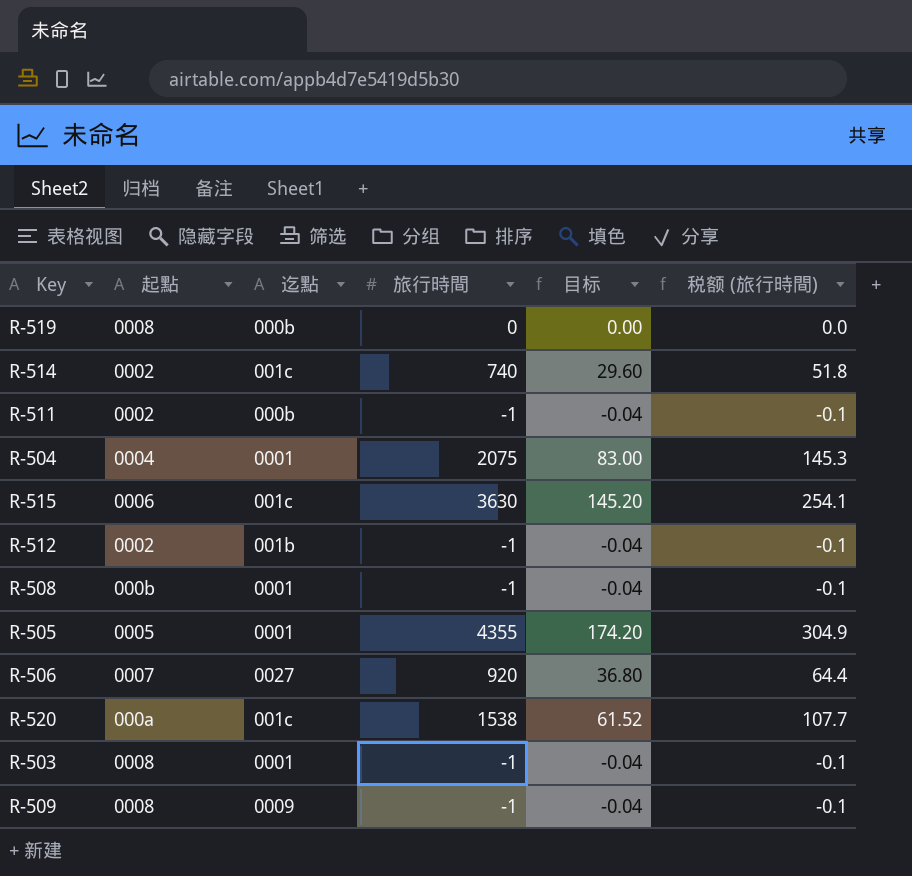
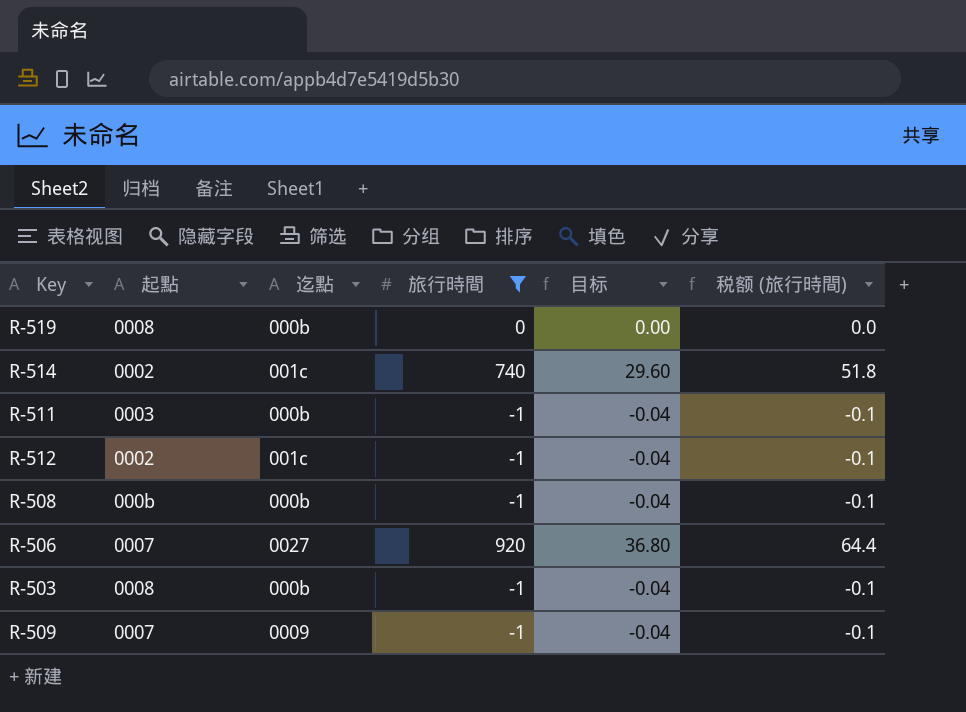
filter: none -> 旅行時間 <= 920
R-511 | 起點: 0002 -> 0003
R-512 | 迄點: 001b -> 001c
R-508 | 迄點: 0001 -> 000b
R-503 | 迄點: 0001 -> 000b
R-509 | 起點: 0008 -> 0007

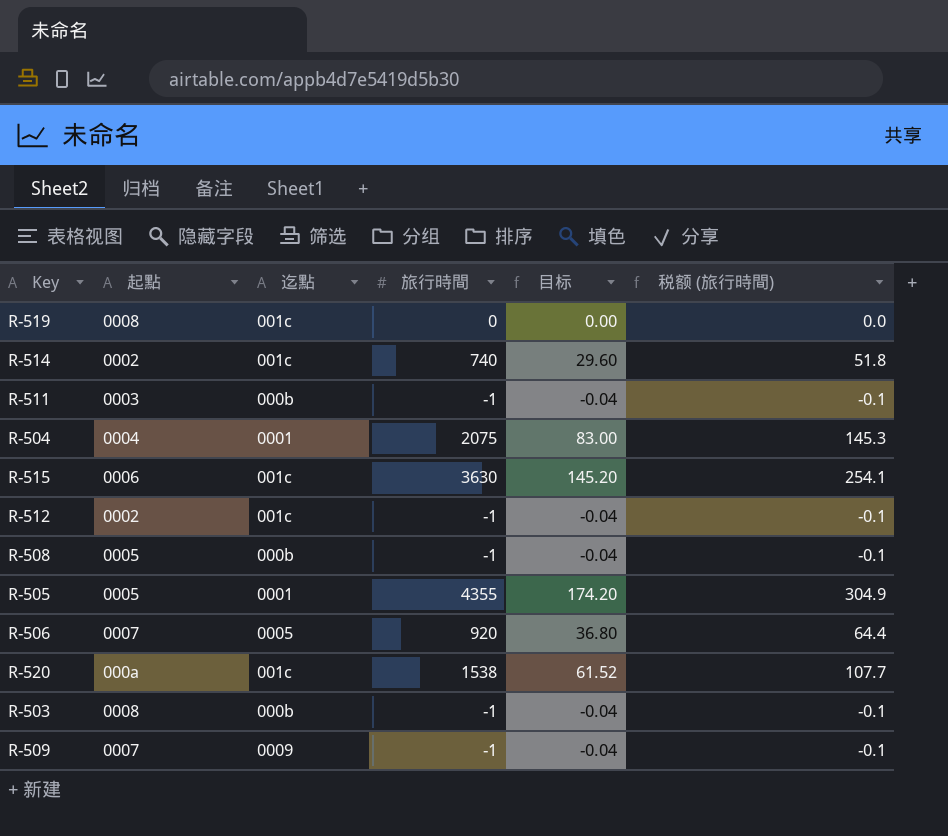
filter: 旅行時間 <= 920 -> none
R-519 | 迄點: 000b -> 001c
R-508 | 起點: 000b -> 0005
R-506 | 迄點: 0027 -> 0005

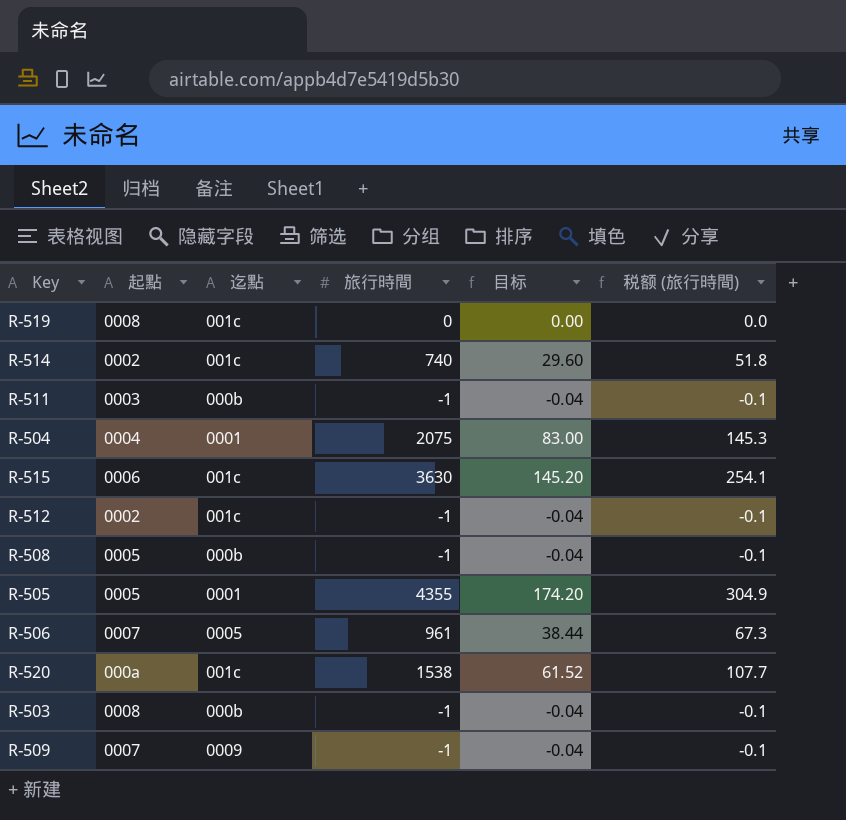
R-506 | 旅行時間: 920 -> 961
R-506 | 目标: 36.80 -> 38.44
R-506 | 税额 (旅行時間): 64.4 -> 67.3

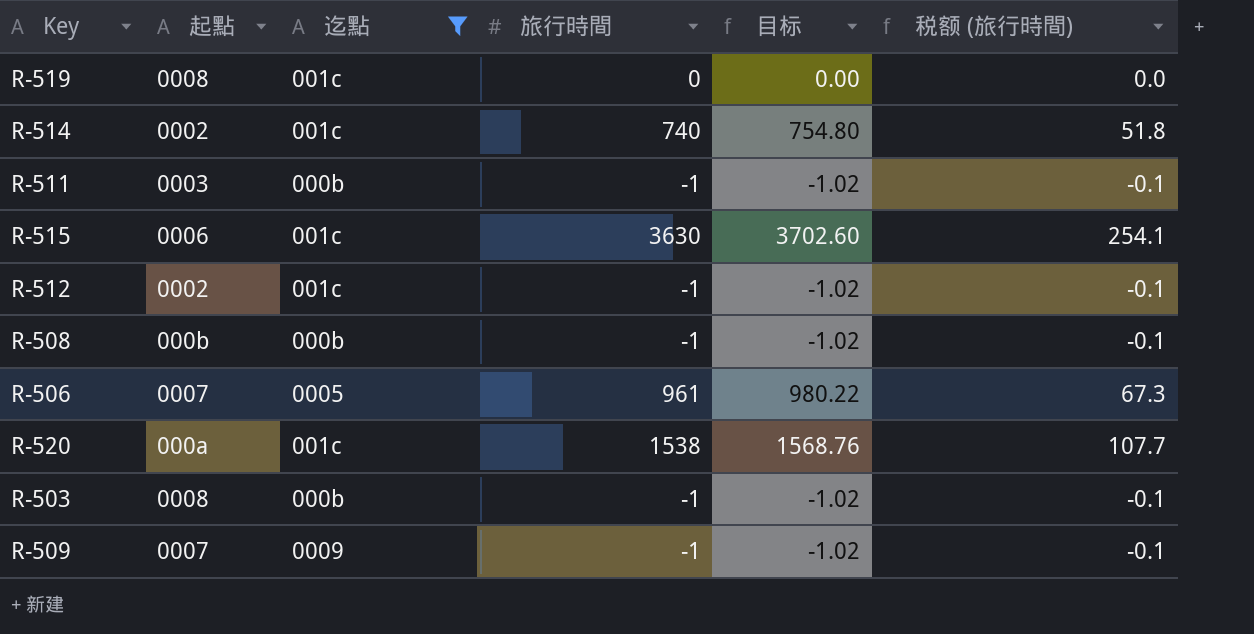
filter: none -> 迄點 != 0001
column 目标 | formula: [旅行時間] * 0.04 -> [旅行時間] * 1.02
R-508 | 起點: 0005 -> 000b

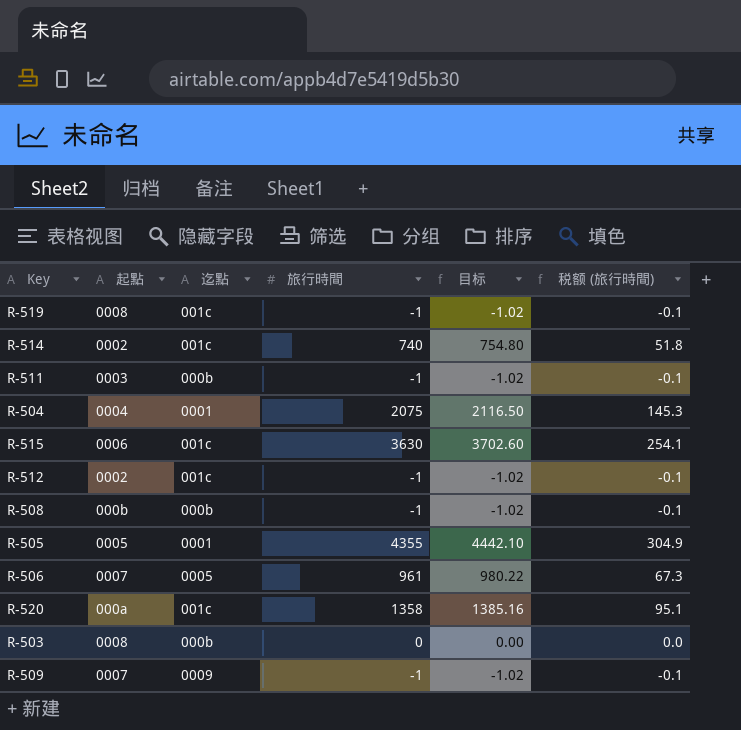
filter: 迄點 != 0001 -> none
R-519 | 旅行時間: 0 -> -1
R-519 | 目标: 0.00 -> -1.02
R-519 | 税额 (旅行時間): 0.0 -> -0.1
R-520 | 旅行時間: 1538 -> 1358
R-520 | 目标: 1568.76 -> 1385.16
R-520 | 税额 (旅行時間): 107.7 -> 95.1
R-503 | 旅行時間: -1 -> 0
R-503 | 目标: -1.02 -> 0.00
R-503 | 税额 (旅行時間): -0.1 -> 0.0

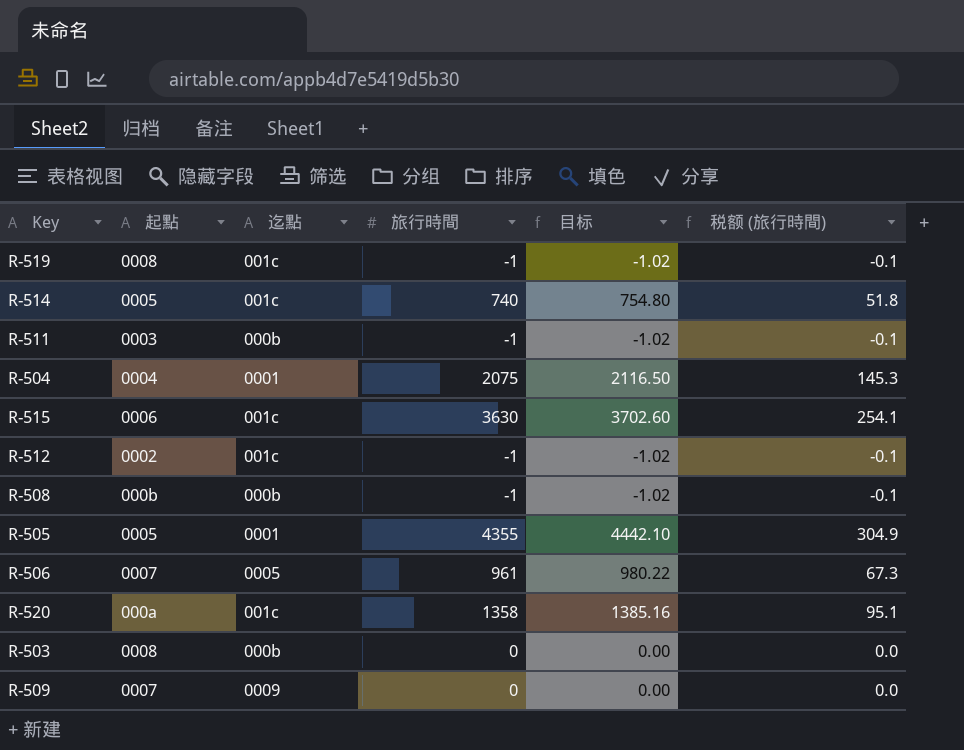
R-514 | 起點: 0002 -> 0005
R-509 | 旅行時間: -1 -> 0
R-509 | 目标: -1.02 -> 0.00
R-509 | 税额 (旅行時間): -0.1 -> 0.0

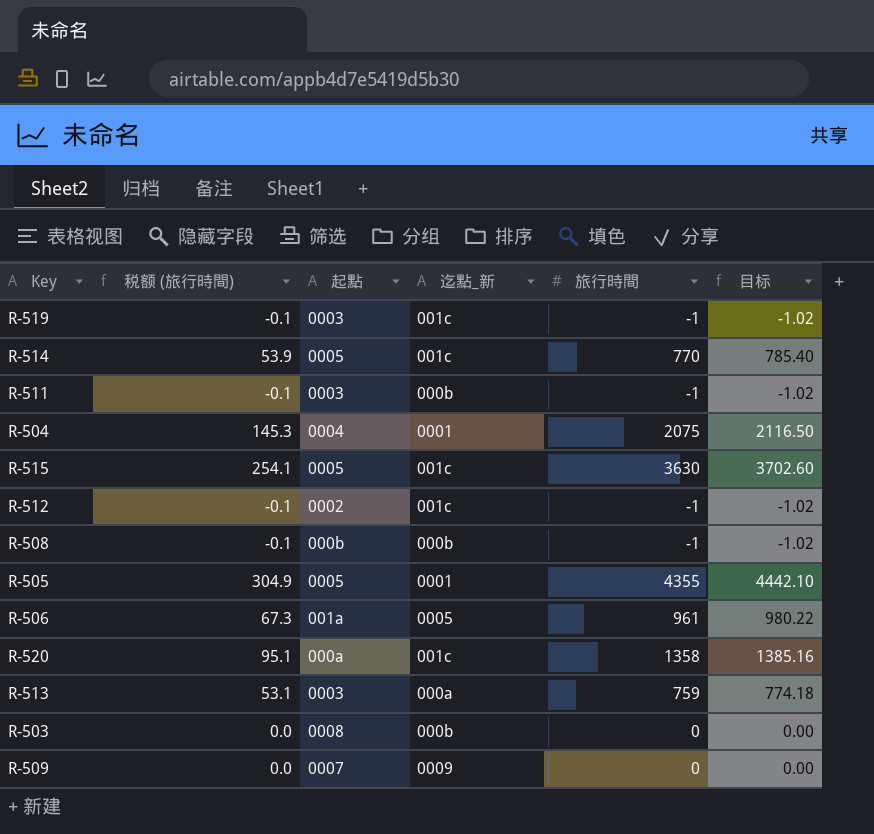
column 税额 (旅行時間) | position: 6 -> 2
column name: 迄點 -> 迄點_新
R-519 | 起點: 0008 -> 0003
R-514 | 税额 (旅行時間): 51.8 -> 53.9
R-514 | 旅行時間: 740 -> 770
R-514 | 目标: 754.80 -> 785.40
R-515 | 起點: 0006 -> 0005
R-506 | 起點: 0007 -> 001a
row R-513: none -> 53.1 | 0003 | 000a | 759 | 774.18

